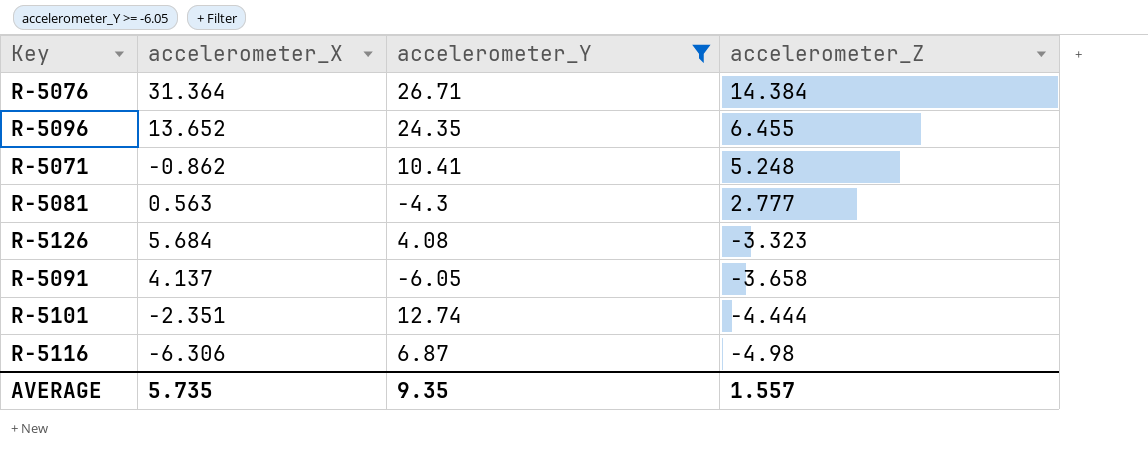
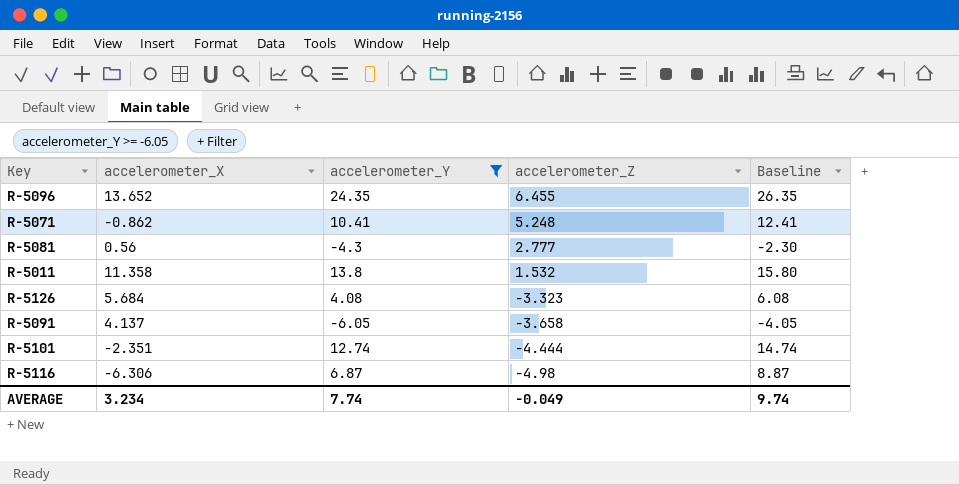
column Baseline | formula: none -> [accelerometer_Y] + 2
row R-5076: 31.364 | 26.71 | 14.384 -> none
R-5081 | accelerometer_X: 0.563 -> 0.56
row R-5011: none -> 11.358 | 13.8 | 1.532 | 15.80
AVERAGE | accelerometer_X: 5.735 -> 3.234
AVERAGE | accelerometer_Y: 9.35 -> 7.74
AVERAGE | accelerometer_Z: 1.557 -> -0.049

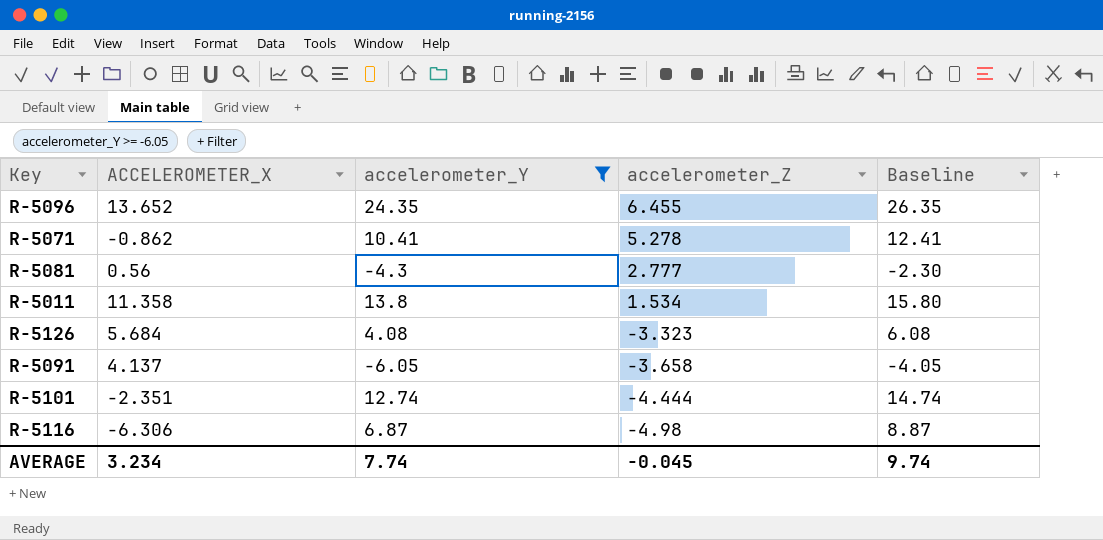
column name: accelerometer_X -> ACCELEROMETER_X
R-5071 | accelerometer_Z: 5.248 -> 5.278
R-5011 | accelerometer_Z: 1.532 -> 1.534
AVERAGE | accelerometer_Z: -0.049 -> -0.045

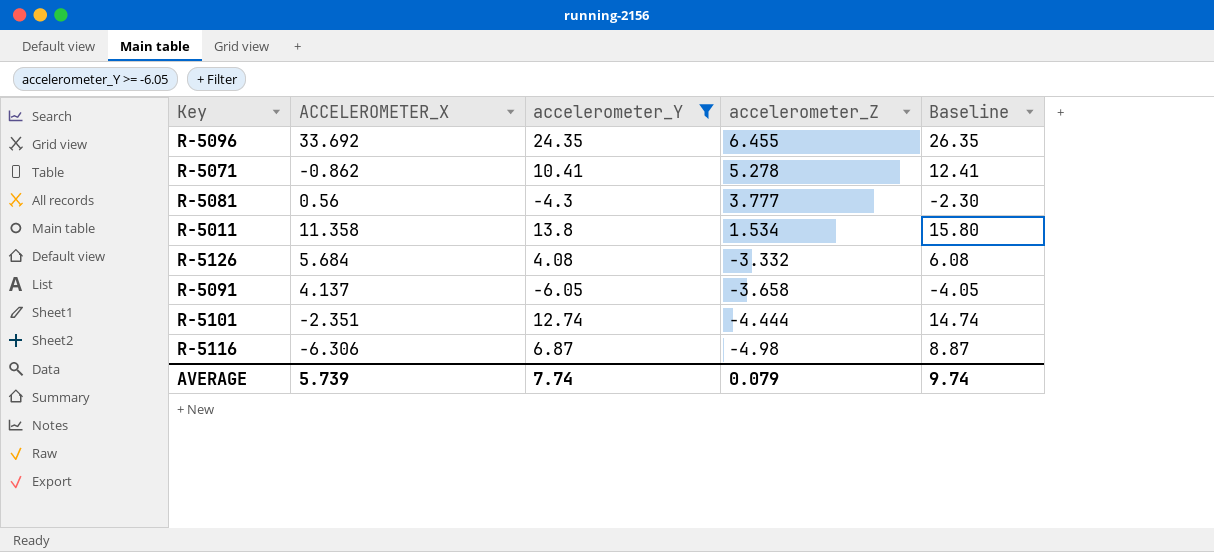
R-5096 | ACCELEROMETER_X: 13.652 -> 33.692
R-5081 | accelerometer_Z: 2.777 -> 3.777
R-5126 | accelerometer_Z: -3.323 -> -3.332
AVERAGE | ACCELEROMETER_X: 3.234 -> 5.739
AVERAGE | accelerometer_Z: -0.045 -> 0.079

